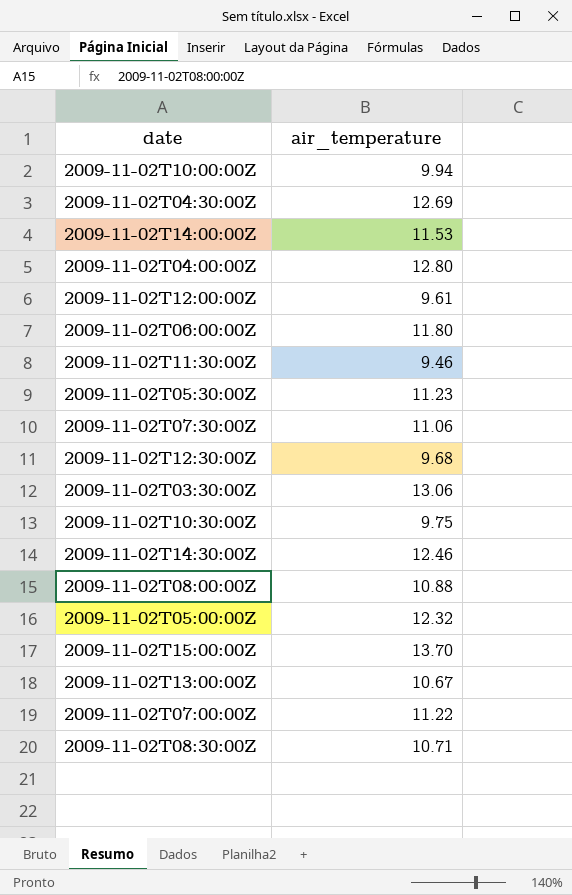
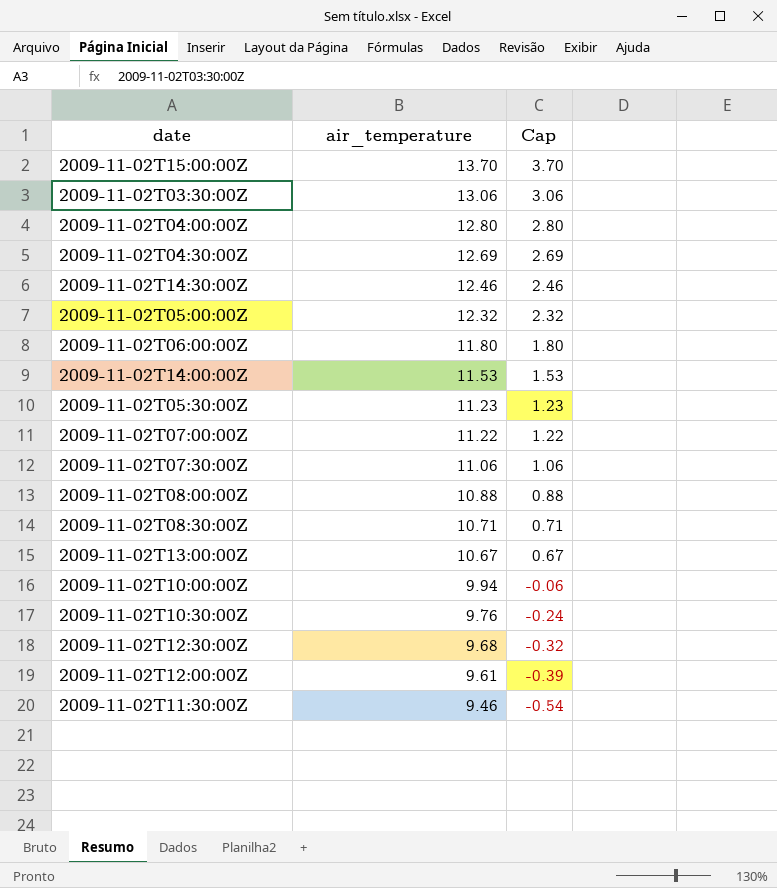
row order: none -> air_temperature descending
column Cap | formula: none -> [air_temperature] - 10
2009-11-02T10:30:00Z | air_temperature: 9.75 -> 9.76

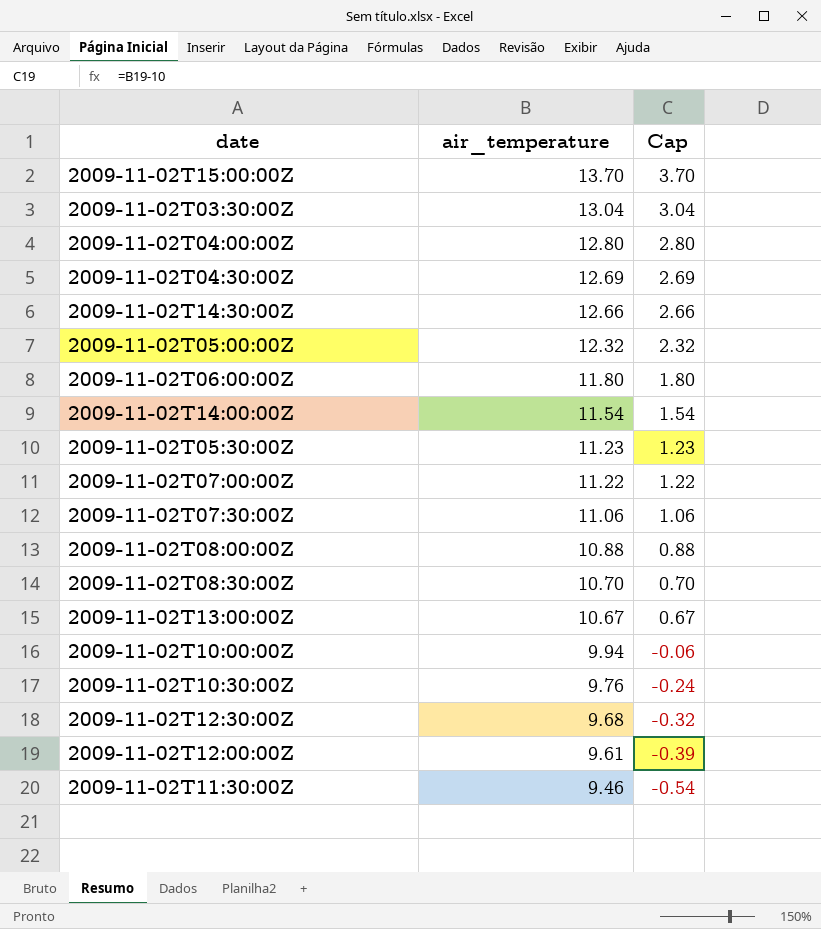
2009-11-02T03:30:00Z | air_temperature: 13.06 -> 13.04
2009-11-02T03:30:00Z | Cap: 3.06 -> 3.04
2009-11-02T14:30:00Z | air_temperature: 12.46 -> 12.66
2009-11-02T14:30:00Z | Cap: 2.46 -> 2.66
2009-11-02T14:00:00Z | air_temperature: 11.53 -> 11.54
2009-11-02T14:00:00Z | Cap: 1.53 -> 1.54
2009-11-02T08:30:00Z | air_temperature: 10.71 -> 10.70
2009-11-02T08:30:00Z | Cap: 0.71 -> 0.70

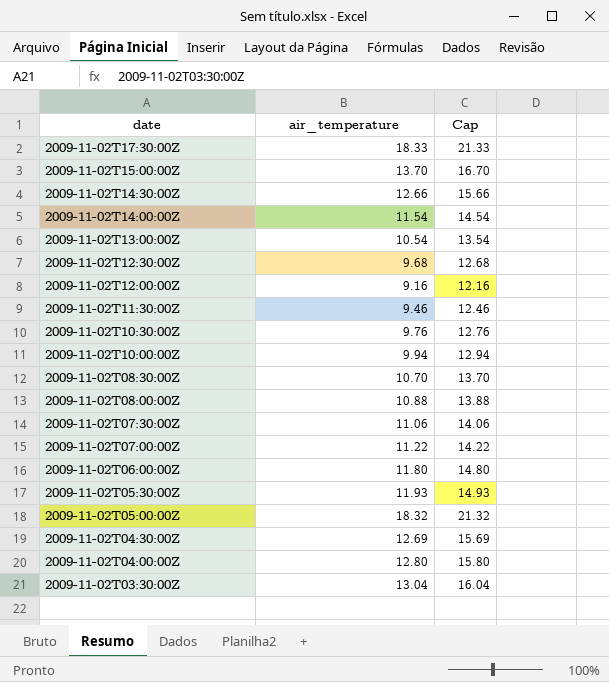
row order: air_temperature descending -> date descending
column Cap | formula: [air_temperature] - 10 -> [air_temperature] + 3
row 2009-11-02T17:30:00Z: none -> 18.33 | 21.33
2009-11-02T13:00:00Z | air_temperature: 10.67 -> 10.54
2009-11-02T12:00:00Z | air_temperature: 9.61 -> 9.16
2009-11-02T05:30:00Z | air_temperature: 11.23 -> 11.93
2009-11-02T05:00:00Z | air_temperature: 12.32 -> 18.32

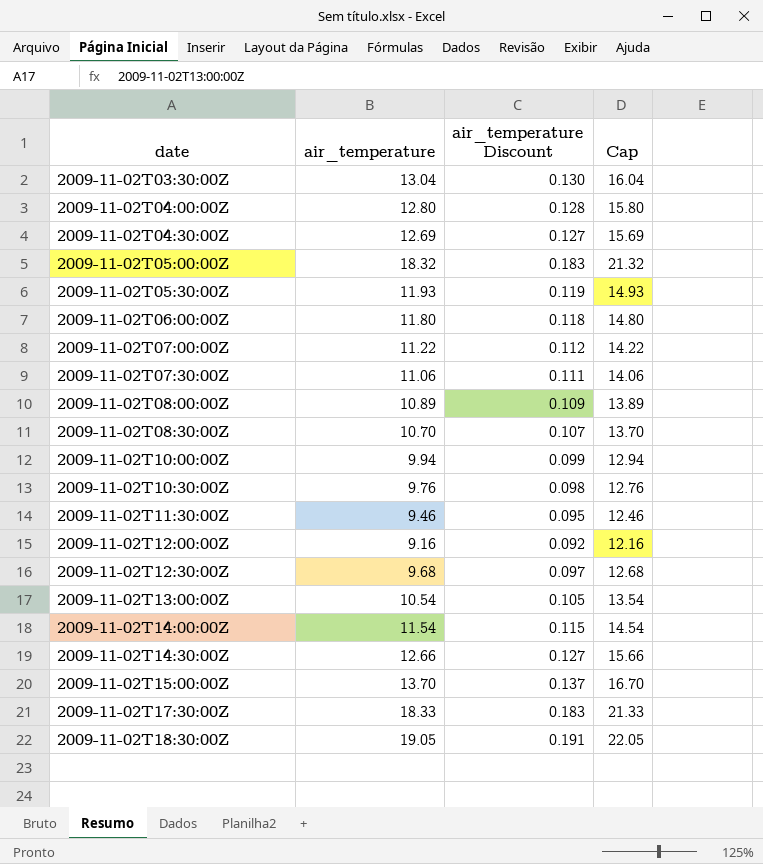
row order: date descending -> date ascending
column air_temperature Discount | formula: none -> [air_temperature] * 0.01
2009-11-02T08:00:00Z | air_temperature: 10.88 -> 10.89
2009-11-02T08:00:00Z | Cap: 13.88 -> 13.89
row 2009-11-02T18:30:00Z: none -> 19.05 | 0.191 | 22.05

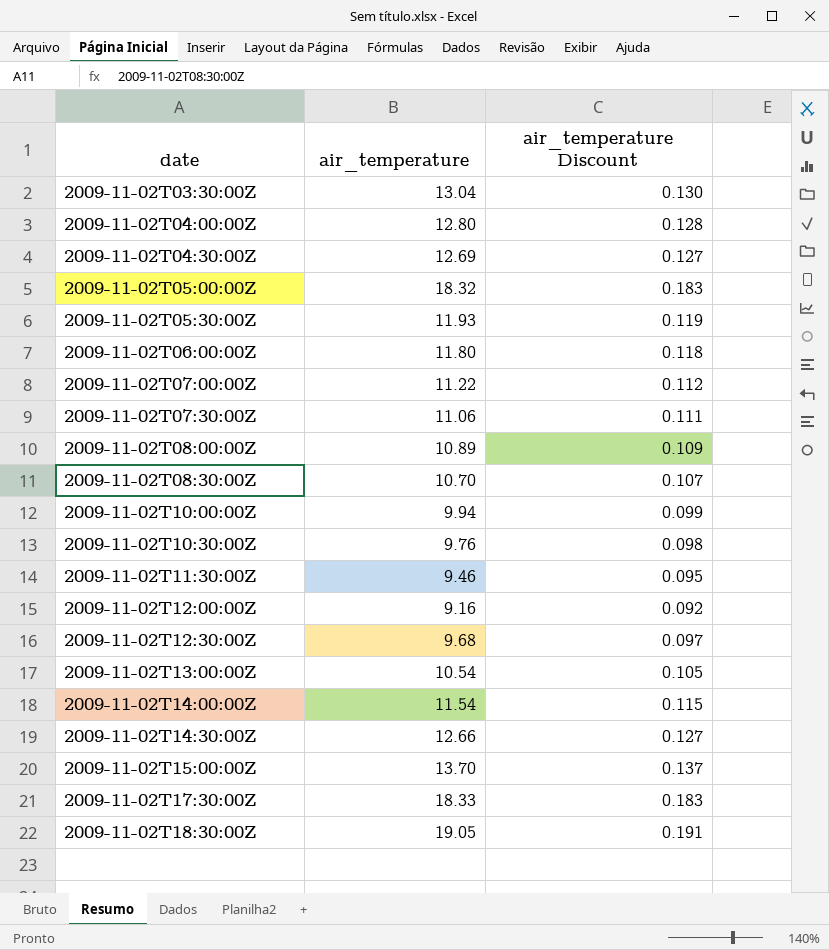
column Cap | formula: [air_temperature] + 3 -> none

